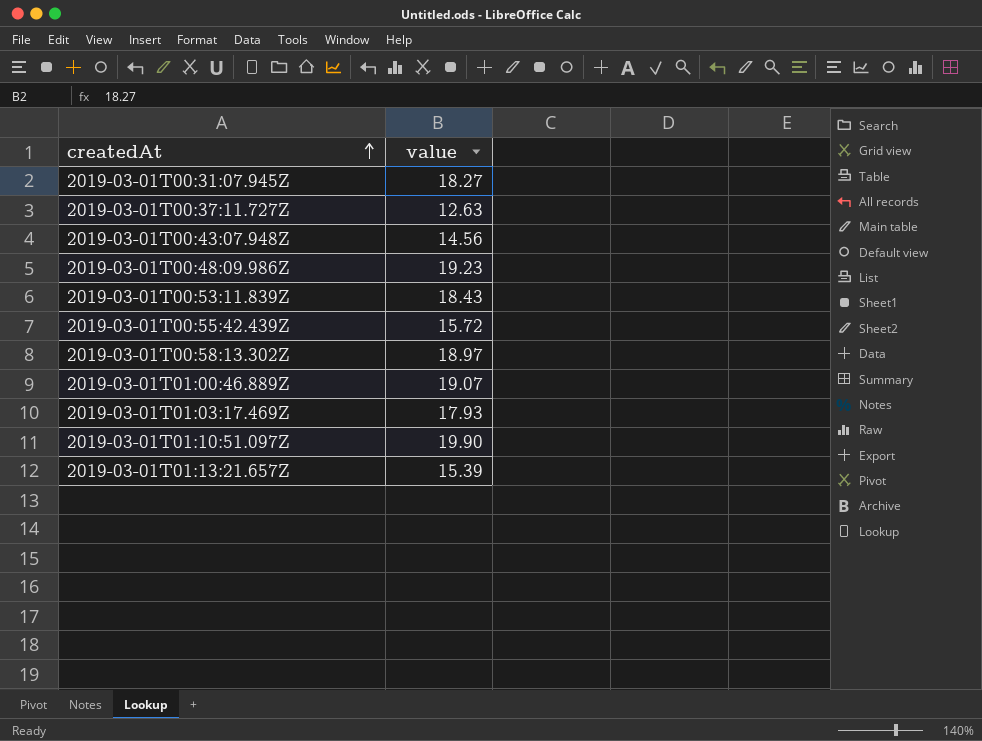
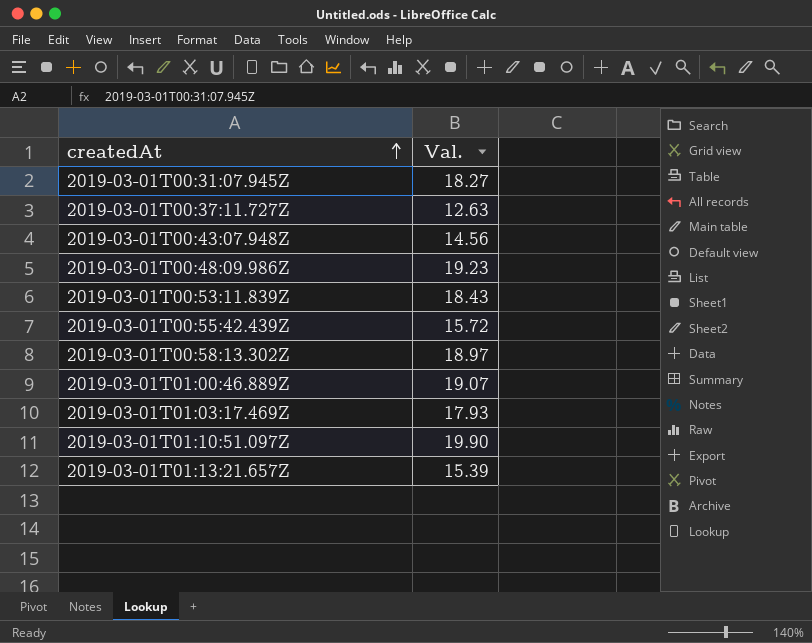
column name: value -> Val.

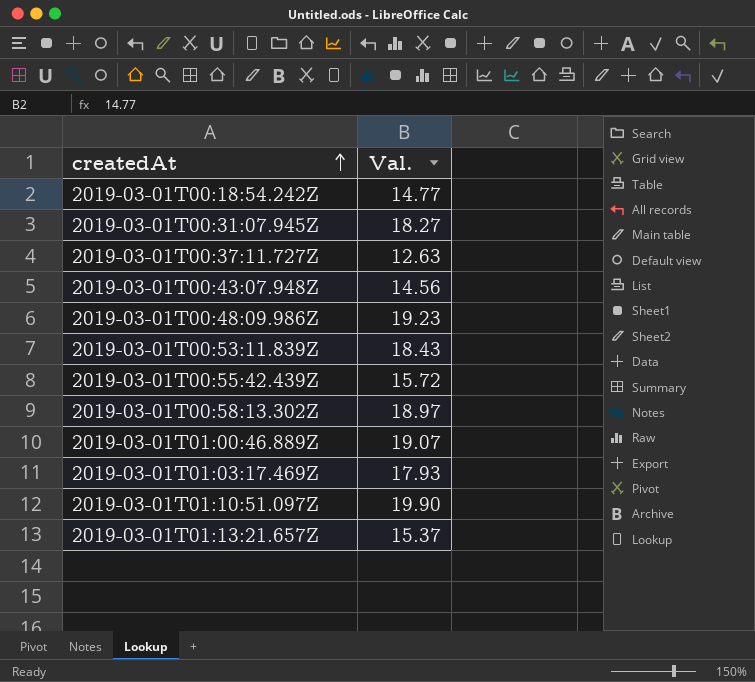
row 2019-03-01T00:18:54.242Z: none -> 14.77
2019-03-01T01:13:21.657Z | Val.: 15.39 -> 15.37

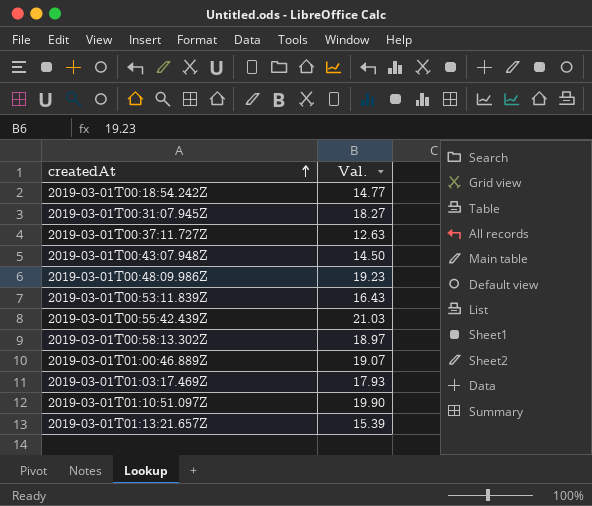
2019-03-01T00:43:07.948Z | Val.: 14.56 -> 14.50
2019-03-01T00:53:11.839Z | Val.: 18.43 -> 16.43
2019-03-01T00:55:42.439Z | Val.: 15.72 -> 21.03
2019-03-01T01:13:21.657Z | Val.: 15.37 -> 15.39

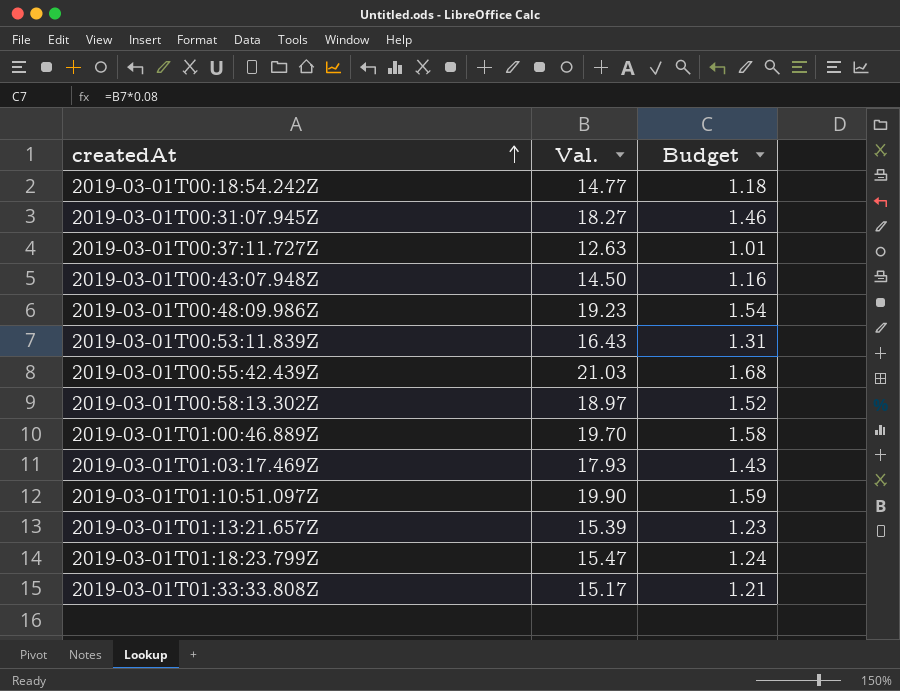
column Budget | formula: none -> [Val.] * 0.08
2019-03-01T01:00:46.889Z | Val.: 19.07 -> 19.70
row 2019-03-01T01:18:23.799Z: none -> 15.47 | 1.24
row 2019-03-01T01:33:33.808Z: none -> 15.17 | 1.21

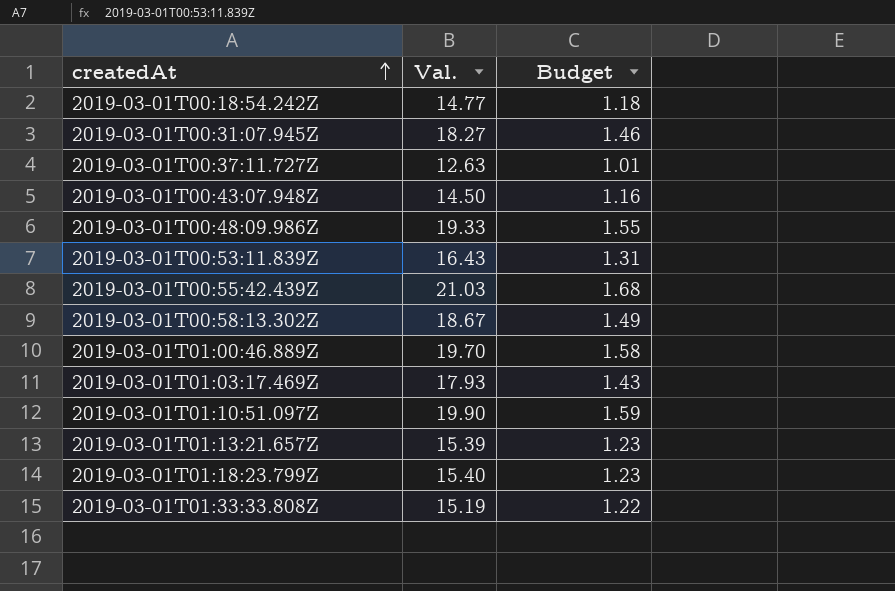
2019-03-01T00:48:09.986Z | Val.: 19.23 -> 19.33
2019-03-01T00:48:09.986Z | Budget: 1.54 -> 1.55
2019-03-01T00:58:13.302Z | Val.: 18.97 -> 18.67
2019-03-01T00:58:13.302Z | Budget: 1.52 -> 1.49
2019-03-01T01:18:23.799Z | Val.: 15.47 -> 15.40
2019-03-01T01:18:23.799Z | Budget: 1.24 -> 1.23
2019-03-01T01:33:33.808Z | Val.: 15.17 -> 15.19
2019-03-01T01:33:33.808Z | Budget: 1.21 -> 1.22

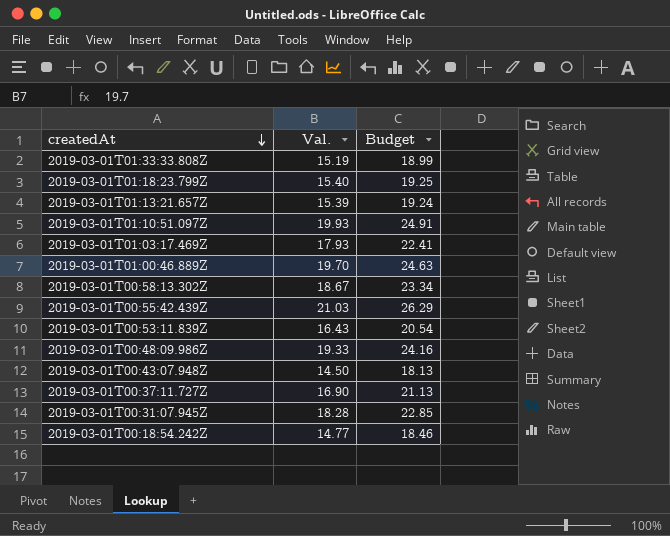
row order: createdAt ascending -> createdAt descending
column Budget | formula: [Val.] * 0.08 -> [Val.] * 1.25
2019-03-01T01:10:51.097Z | Val.: 19.90 -> 19.93
2019-03-01T00:37:11.727Z | Val.: 12.63 -> 16.90
2019-03-01T00:31:07.945Z | Val.: 18.27 -> 18.28

